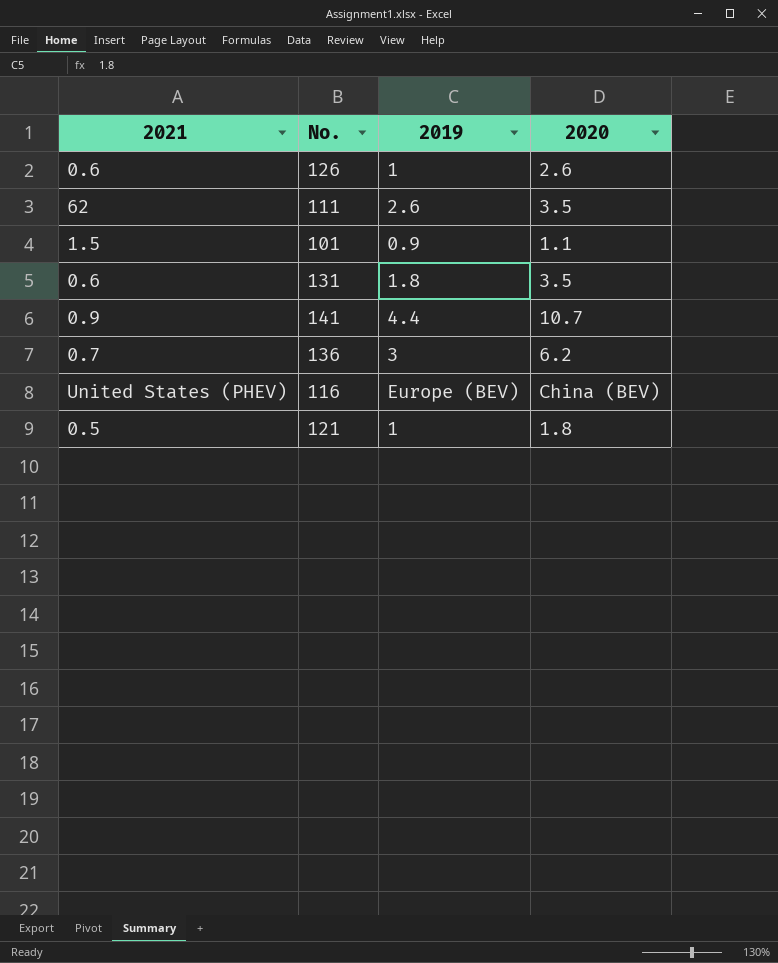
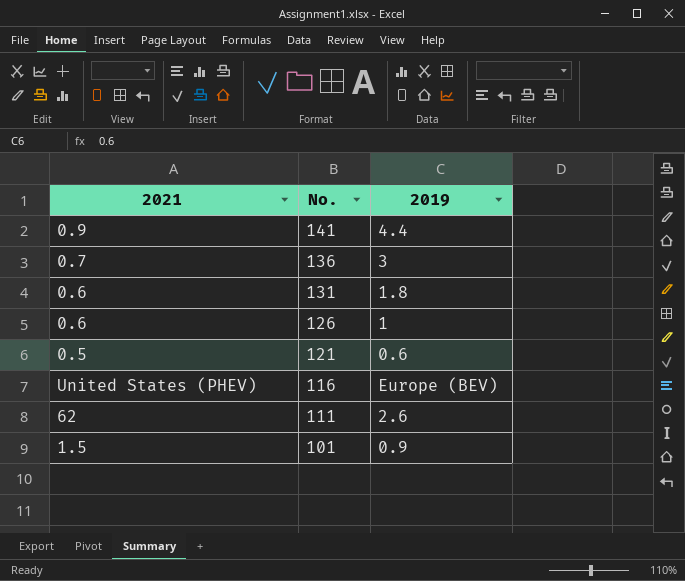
row order: none -> No. descending
column 2020 | position: 4 -> none
121 | 2019: 1 -> 0.6

